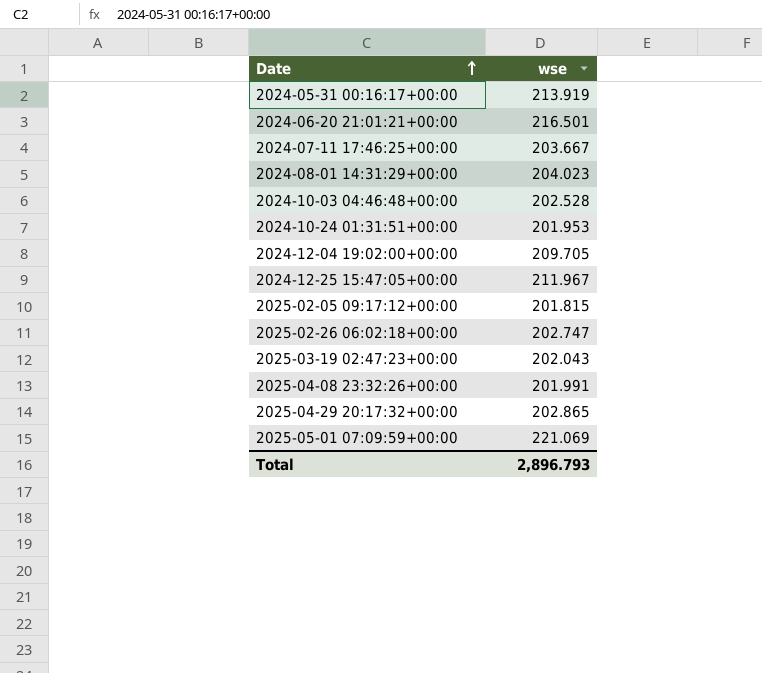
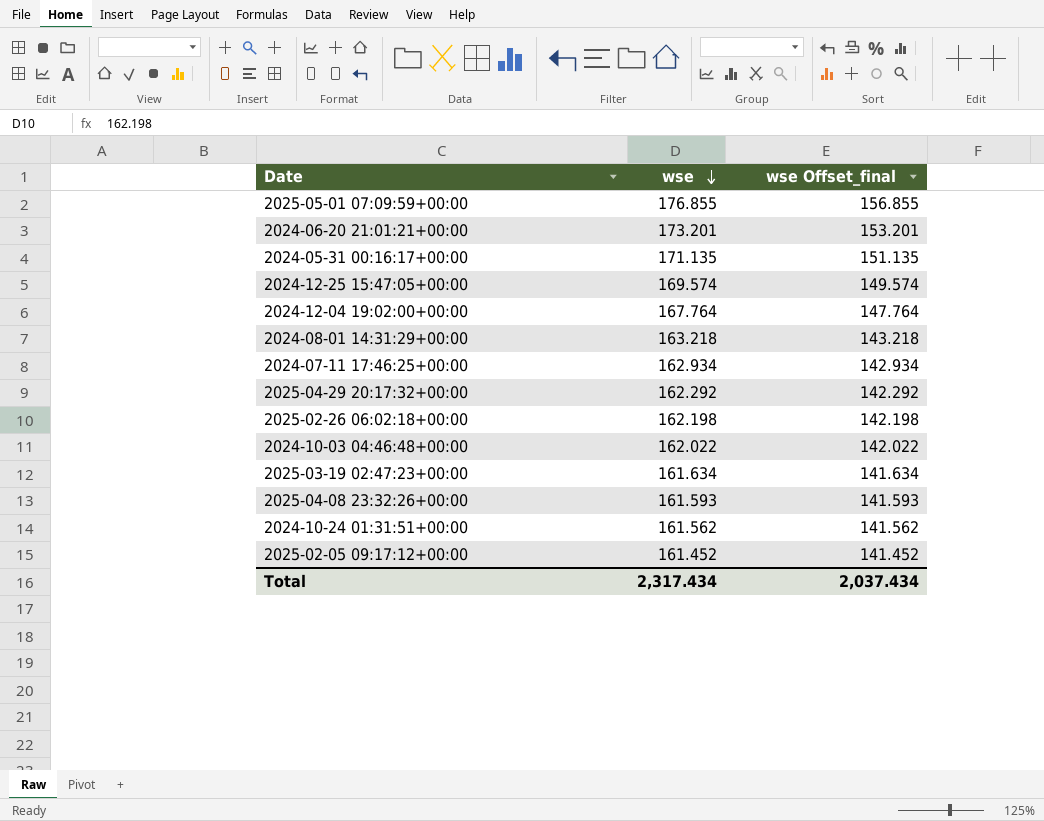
row order: Date ascending -> wse descending
column wse Offset_final | formula: none -> [wse] - 20
2025-05-01 07:09:59+00:00 | wse: 221.069 -> 176.855
2024-06-20 21:01:21+00:00 | wse: 216.501 -> 173.201
2024-05-31 00:16:17+00:00 | wse: 213.919 -> 171.135
2024-12-25 15:47:05+00:00 | wse: 211.967 -> 169.574
2024-12-04 19:02:00+00:00 | wse: 209.705 -> 167.764
2024-08-01 14:31:29+00:00 | wse: 204.023 -> 163.218
2024-07-11 17:46:25+00:00 | wse: 203.667 -> 162.934
2025-04-29 20:17:32+00:00 | wse: 202.865 -> 162.292
2025-02-26 06:02:18+00:00 | wse: 202.747 -> 162.198
2024-10-03 04:46:48+00:00 | wse: 202.528 -> 162.022
2025-03-19 02:47:23+00:00 | wse: 202.043 -> 161.634
2025-04-08 23:32:26+00:00 | wse: 201.991 -> 161.593
2024-10-24 01:31:51+00:00 | wse: 201.953 -> 161.562
2025-02-05 09:17:12+00:00 | wse: 201.815 -> 161.452
Total | wse: 2,896.793 -> 2,317.434

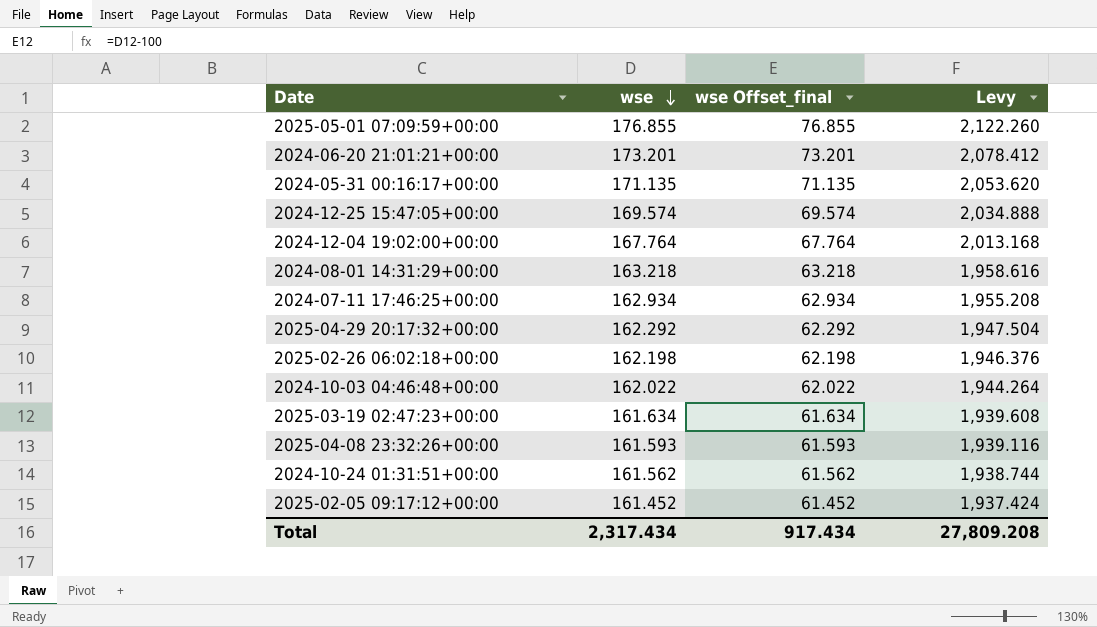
column wse Offset_final | formula: [wse] - 20 -> [wse] - 100
column Levy | formula: none -> [wse] * 12
Total | wse Offset_final: 2,037.434 -> 917.434

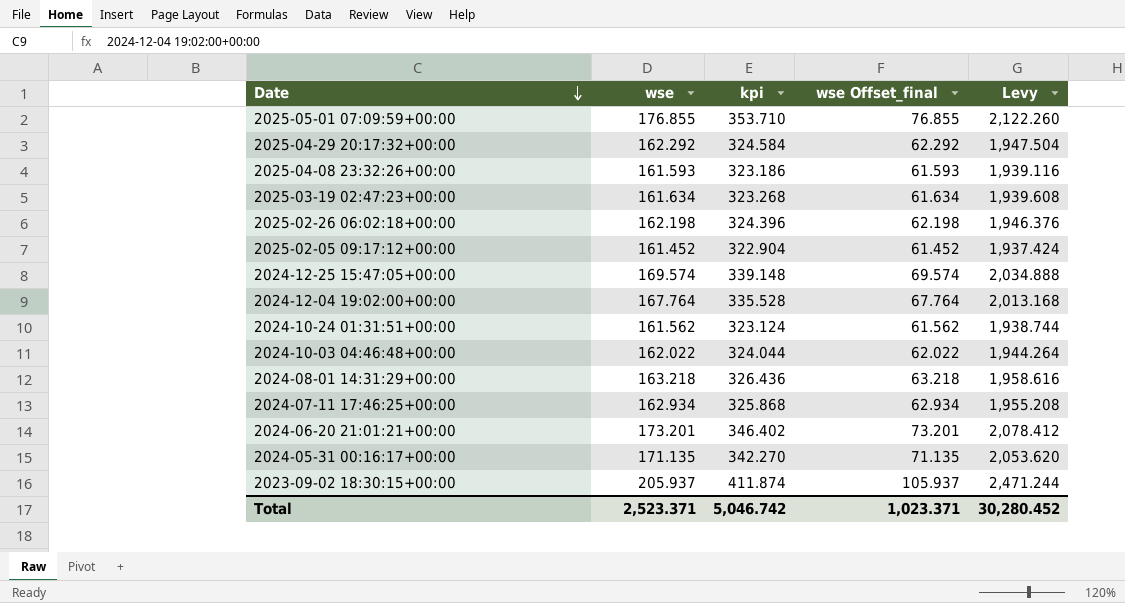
row order: wse descending -> Date descending
column kpi | formula: none -> [wse] * 2
row 2023-09-02 18:30:15+00:00: none -> 205.937 | 411.874 | 105.937 | 2,471.244
Total | wse: 2,317.434 -> 2,523.371
Total | wse Offset_final: 917.434 -> 1,023.371
Total | Levy: 27,809.208 -> 30,280.452

